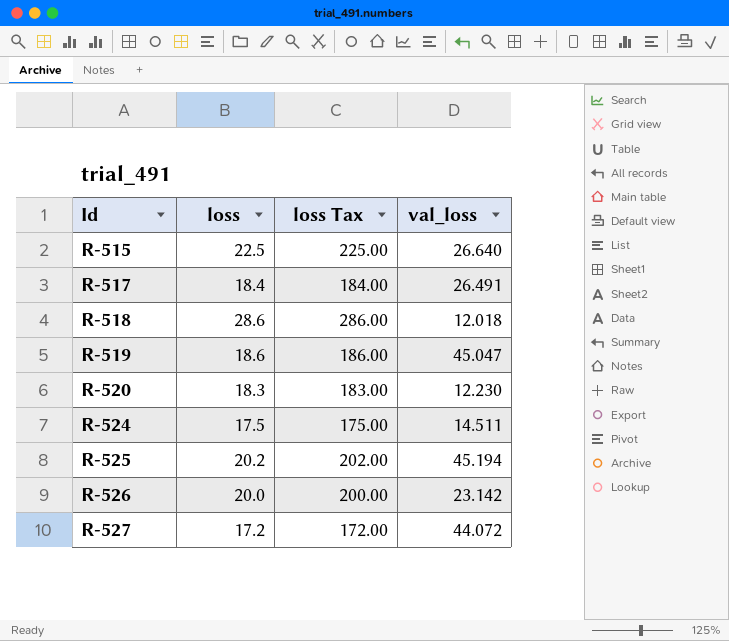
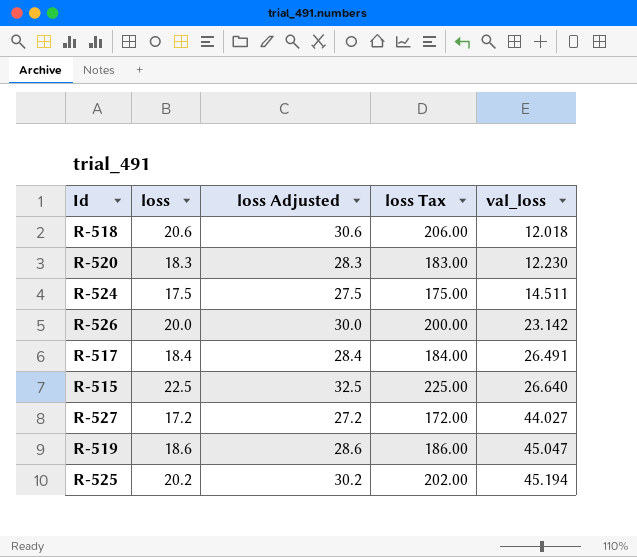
row order: Id ascending -> val_loss ascending
column loss Adjusted | formula: none -> [loss] + 10
R-518 | loss: 28.6 -> 20.6
R-518 | loss Tax: 286.00 -> 206.00
R-527 | val_loss: 44.072 -> 44.027

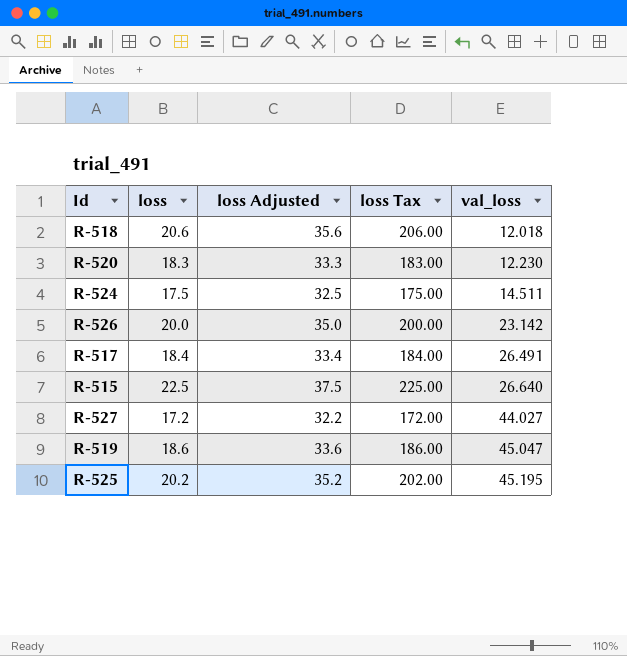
column loss Adjusted | formula: [loss] + 10 -> [loss] + 15
R-525 | val_loss: 45.194 -> 45.195

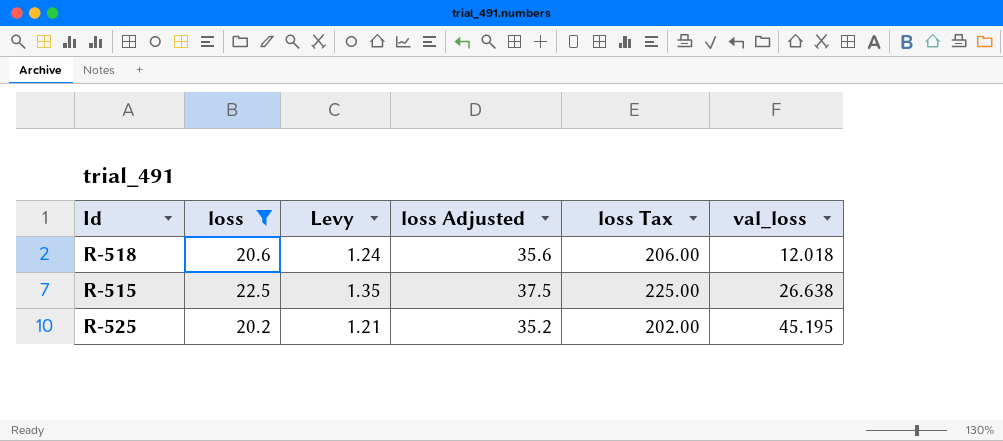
filter: none -> loss >= 20.2
column Levy | formula: none -> [loss] * 0.06
R-515 | val_loss: 26.640 -> 26.638

